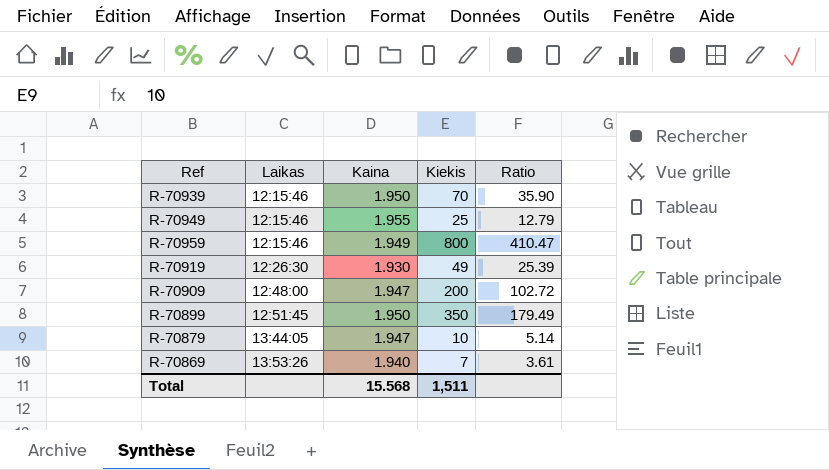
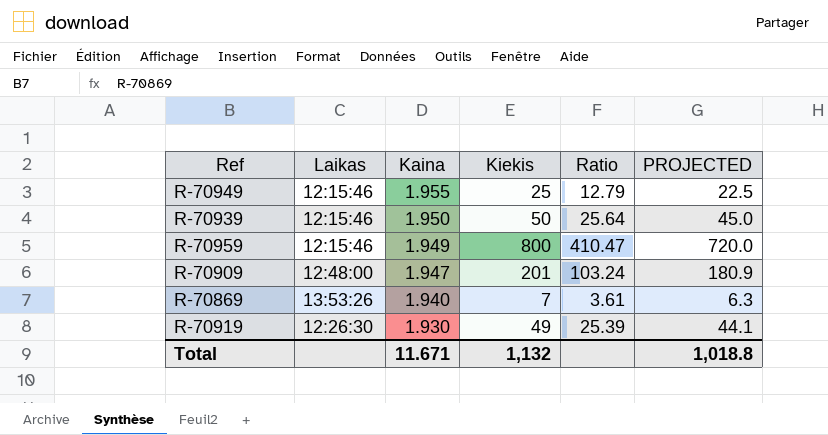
row order: Laikas ascending -> Kaina descending
column PROJECTED | formula: none -> [Kiekis] * 0.9
row R-70899: 12:51:45 | 1.950 | 350 | 179.49 -> none
row R-70879: 13:44:05 | 1.947 | 10 | 5.14 -> none
R-70939 | Kiekis: 70 -> 50
R-70939 | Ratio: 35.90 -> 25.64
R-70909 | Kiekis: 200 -> 201
R-70909 | Ratio: 102.72 -> 103.24
Total | Kaina: 15.568 -> 11.671
Total | Kiekis: 1,511 -> 1,132

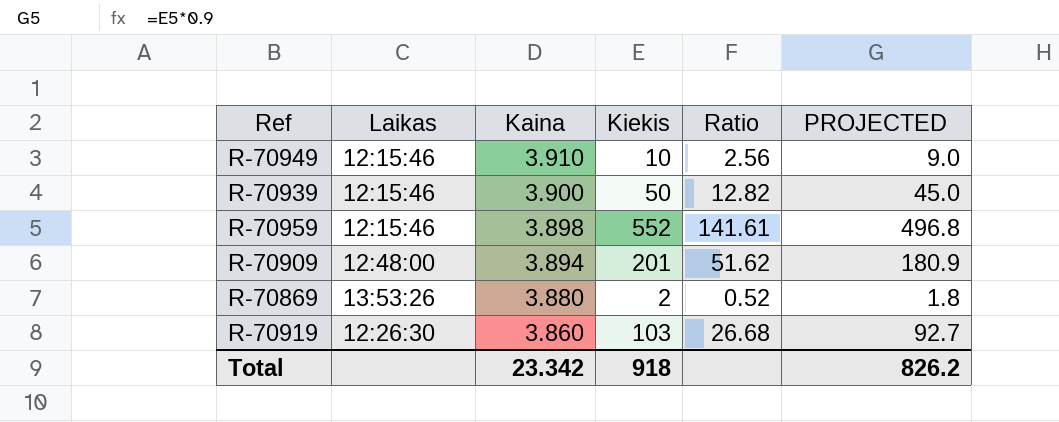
R-70949 | Kaina: 1.955 -> 3.910
R-70949 | Kiekis: 25 -> 10
R-70949 | Ratio: 12.79 -> 2.56
R-70949 | PROJECTED: 22.5 -> 9.0
R-70939 | Kaina: 1.950 -> 3.900
R-70939 | Ratio: 25.64 -> 12.82
R-70959 | Kaina: 1.949 -> 3.898
R-70959 | Kiekis: 800 -> 552
R-70959 | Ratio: 410.47 -> 141.61
R-70959 | PROJECTED: 720.0 -> 496.8
R-70909 | Kaina: 1.947 -> 3.894
R-70909 | Ratio: 103.24 -> 51.62
R-70869 | Kaina: 1.940 -> 3.880
R-70869 | Kiekis: 7 -> 2
R-70869 | Ratio: 3.61 -> 0.52
R-70869 | PROJECTED: 6.3 -> 1.8
R-70919 | Kaina: 1.930 -> 3.860
R-70919 | Kiekis: 49 -> 103
R-70919 | Ratio: 25.39 -> 26.68
R-70919 | PROJECTED: 44.1 -> 92.7
Total | Kaina: 11.671 -> 23.342
Total | Kiekis: 1,132 -> 918
Total | PROJECTED: 1,018.8 -> 826.2

